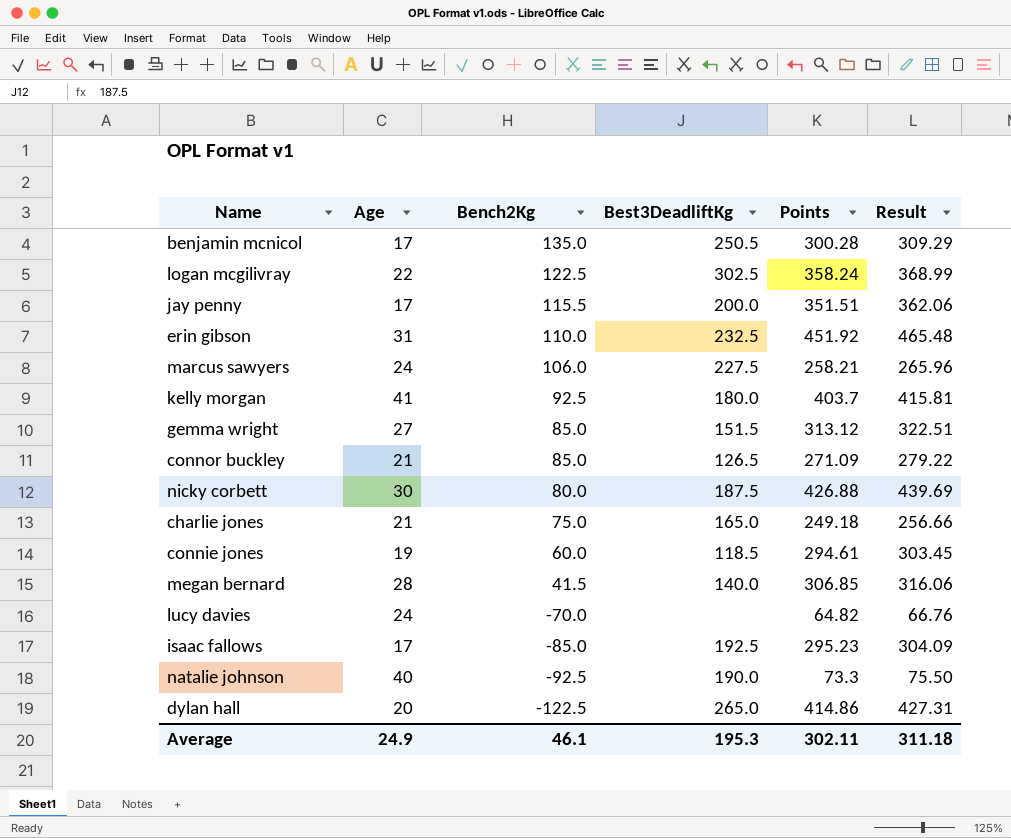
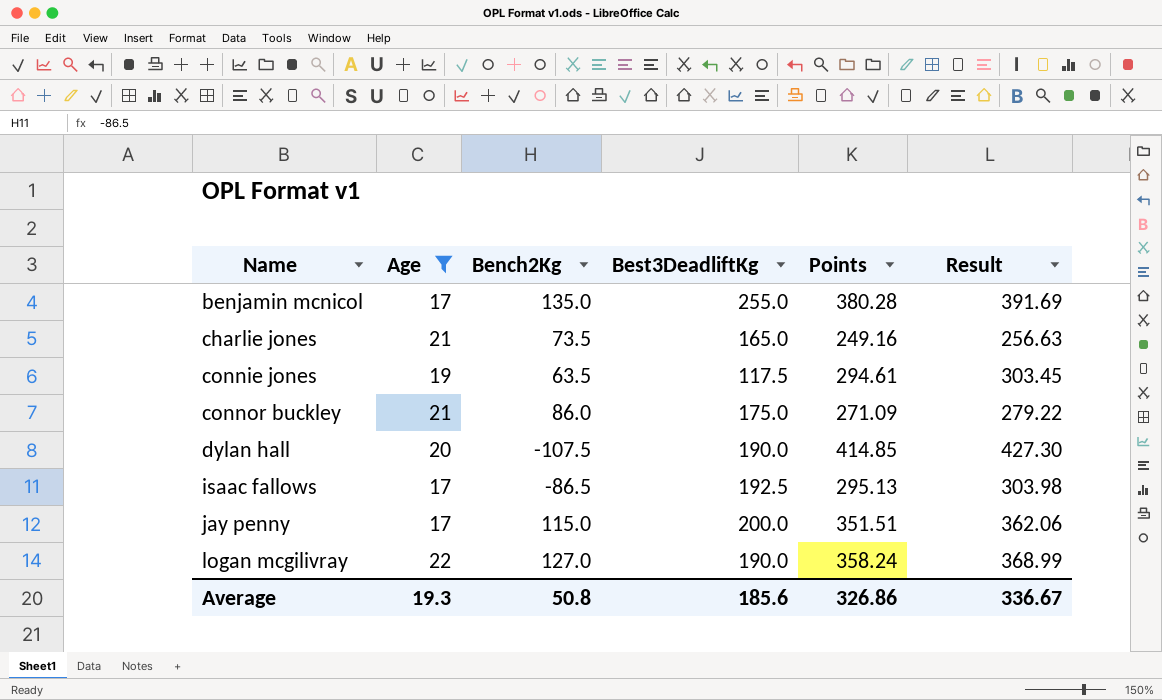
filter: none -> Age <= 22
row order: Bench2Kg descending -> Name ascending
benjamin mcnicol | Best3DeadliftKg: 250.5 -> 255.0
benjamin mcnicol | Points: 300.28 -> 380.28
benjamin mcnicol | Result: 309.29 -> 391.69
charlie jones | Bench2Kg: 75.0 -> 73.5
charlie jones | Points: 249.18 -> 249.16
charlie jones | Result: 256.66 -> 256.63
connie jones | Bench2Kg: 60.0 -> 63.5
connie jones | Best3DeadliftKg: 118.5 -> 117.5
connor buckley | Bench2Kg: 85.0 -> 86.0
connor buckley | Best3DeadliftKg: 126.5 -> 175.0
dylan hall | Bench2Kg: -122.5 -> -107.5
dylan hall | Best3DeadliftKg: 265.0 -> 190.0
dylan hall | Points: 414.86 -> 414.85
dylan hall | Result: 427.31 -> 427.30
isaac fallows | Bench2Kg: -85.0 -> -86.5
isaac fallows | Points: 295.23 -> 295.13
isaac fallows | Result: 304.09 -> 303.98
jay penny | Bench2Kg: 115.5 -> 115.0
logan mcgilivray | Bench2Kg: 122.5 -> 127.0
logan mcgilivray | Best3DeadliftKg: 302.5 -> 190.0
Average | Age: 24.9 -> 19.3
Average | Bench2Kg: 46.1 -> 50.8
Average | Best3DeadliftKg: 195.3 -> 185.6
Average | Points: 302.11 -> 326.86
Average | Result: 311.18 -> 336.67

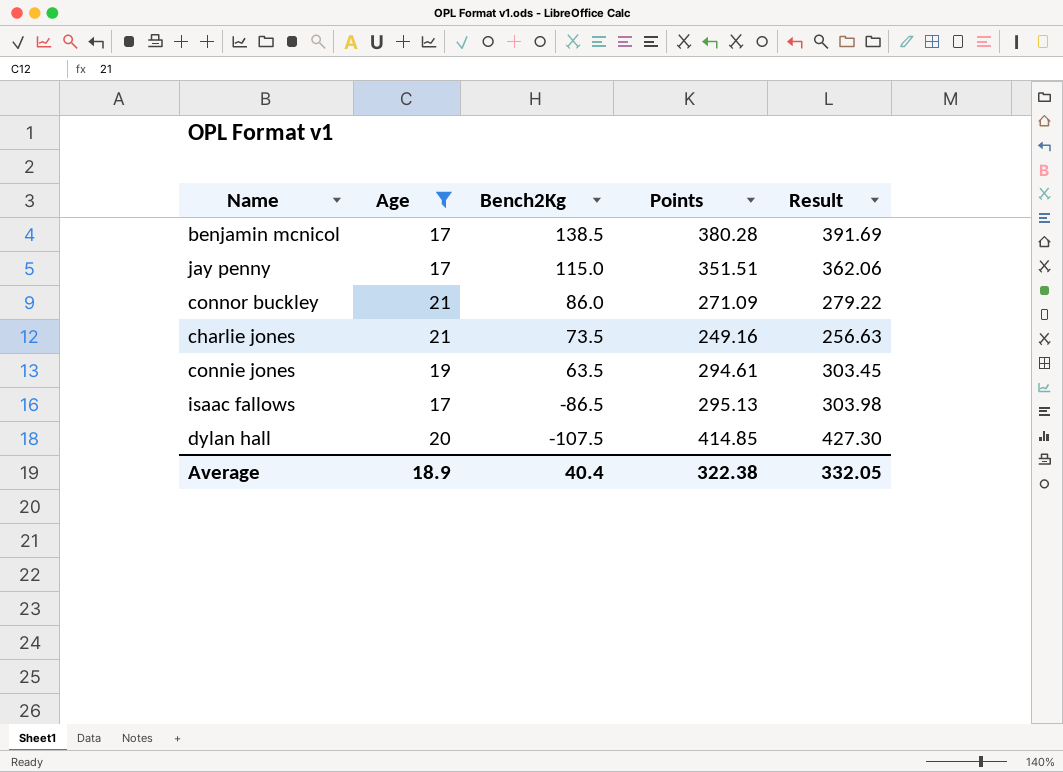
row order: Name ascending -> Bench2Kg descending
column Best3DeadliftKg | position: 4 -> none
row logan mcgilivray: 22 | 127.0 | 190.0 | 358.24 | 368.99 -> none
benjamin mcnicol | Bench2Kg: 135.0 -> 138.5
Average | Age: 19.3 -> 18.9
Average | Bench2Kg: 50.8 -> 40.4
Average | Points: 326.86 -> 322.38
Average | Result: 336.67 -> 332.05

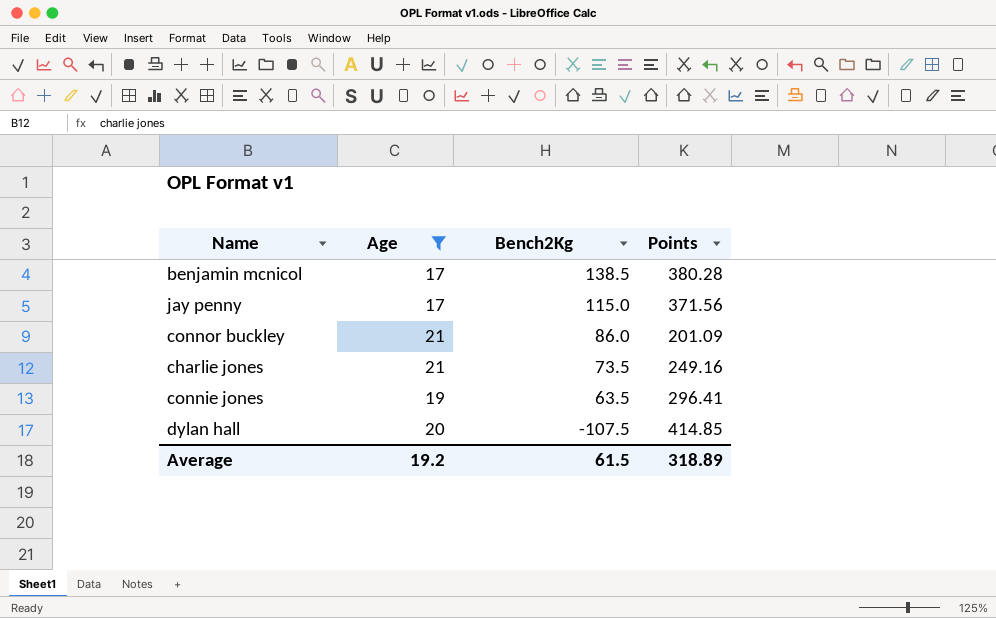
column Result | formula: [Points] * 1.03 -> none
row isaac fallows: 17 | -86.5 | 295.13 | 303.98 -> none
jay penny | Points: 351.51 -> 371.56
connor buckley | Points: 271.09 -> 201.09
connie jones | Points: 294.61 -> 296.41
Average | Age: 18.9 -> 19.2
Average | Bench2Kg: 40.4 -> 61.5
Average | Points: 322.38 -> 318.89

